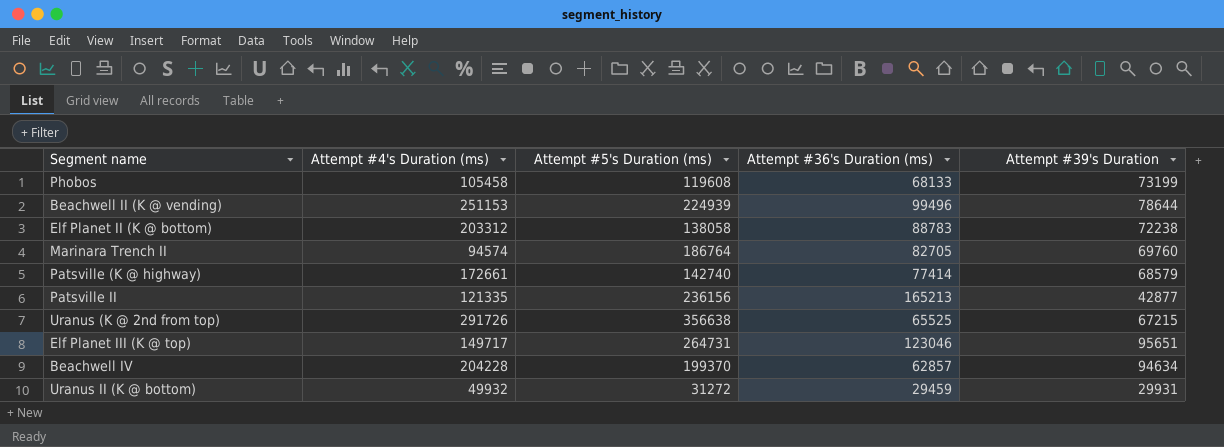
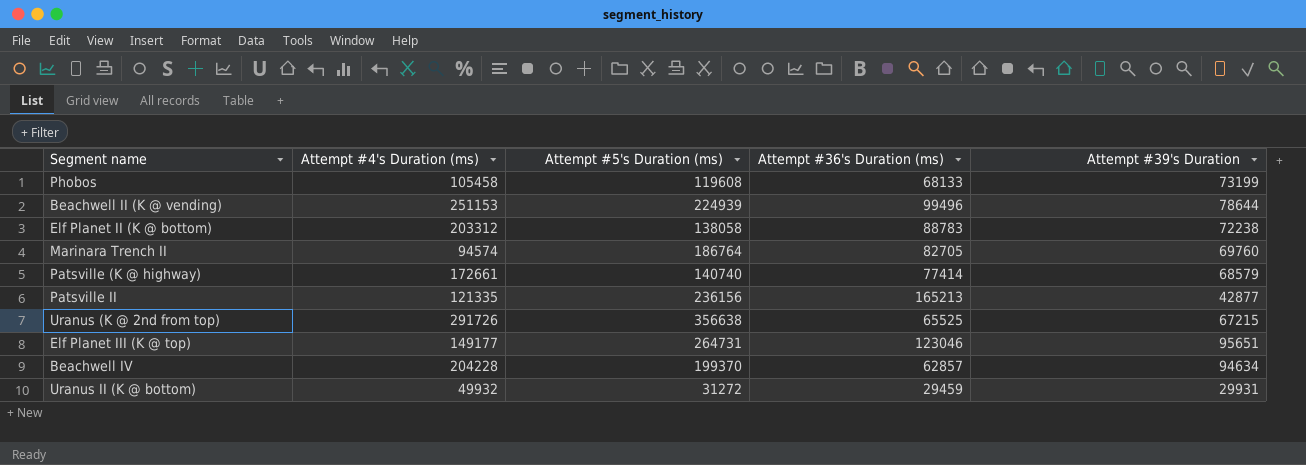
Patsville (K @ highway) | Attempt #5's Duration (ms): 142740 -> 140740
Elf Planet III (K @ top) | Attempt #4's Duration (ms): 149717 -> 149177

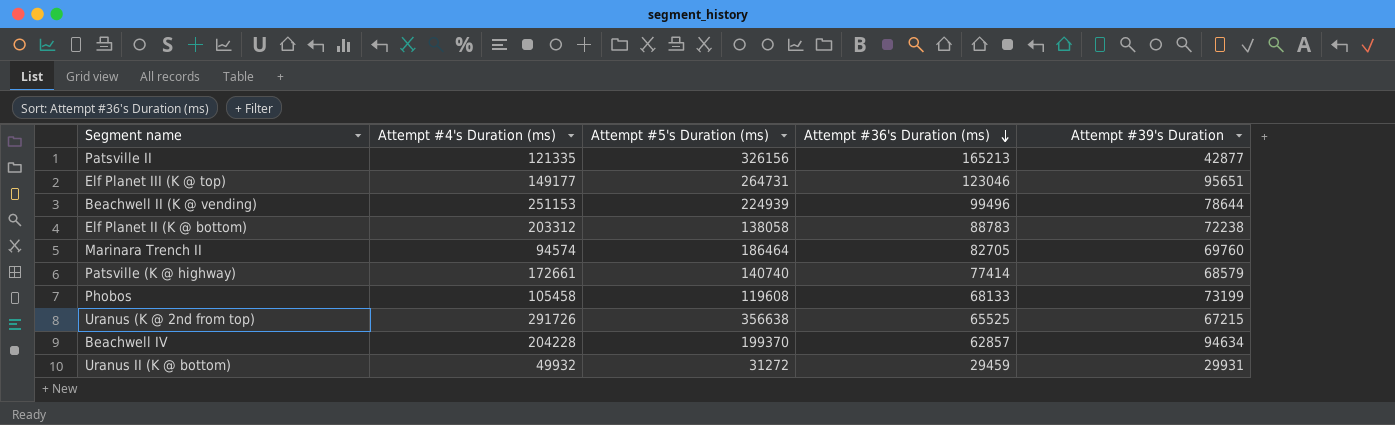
row order: none -> Attempt #36's Duration (ms) descending
Patsville II | Attempt #5's Duration (ms): 236156 -> 326156
Marinara Trench II | Attempt #5's Duration (ms): 186764 -> 186464

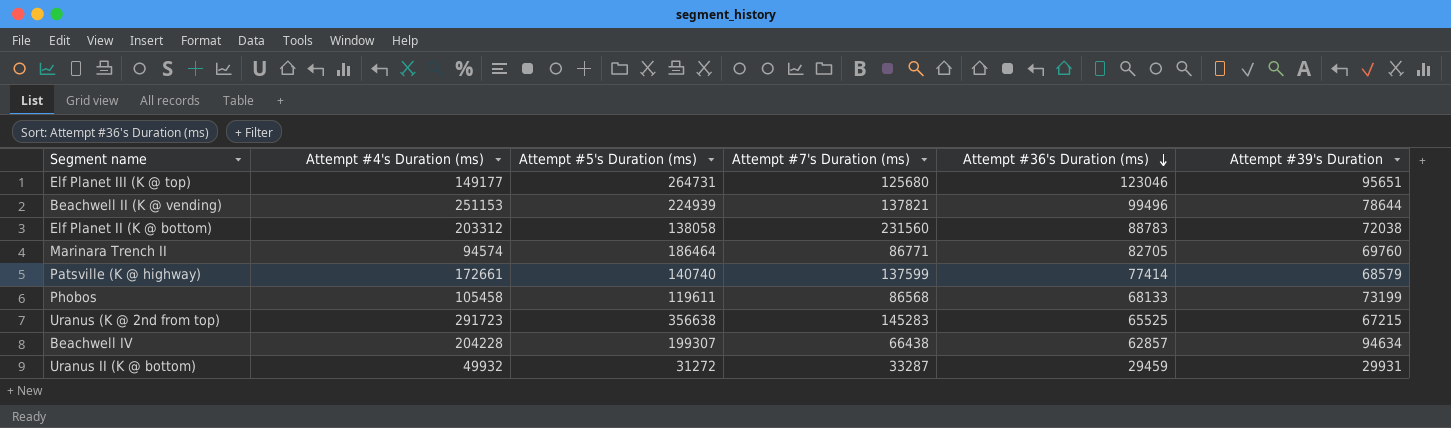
column Attempt #7's Duration (ms) | position: none -> 4
row Patsville II: 121335 | 326156 | 165213 | 42877 -> none
Elf Planet II (K @ bottom) | Attempt #39's Duration: 72238 -> 72038
Phobos | Attempt #5's Duration (ms): 119608 -> 119611
Uranus (K @ 2nd from top) | Attempt #4's Duration (ms): 291726 -> 291723
Beachwell IV | Attempt #5's Duration (ms): 199370 -> 199307

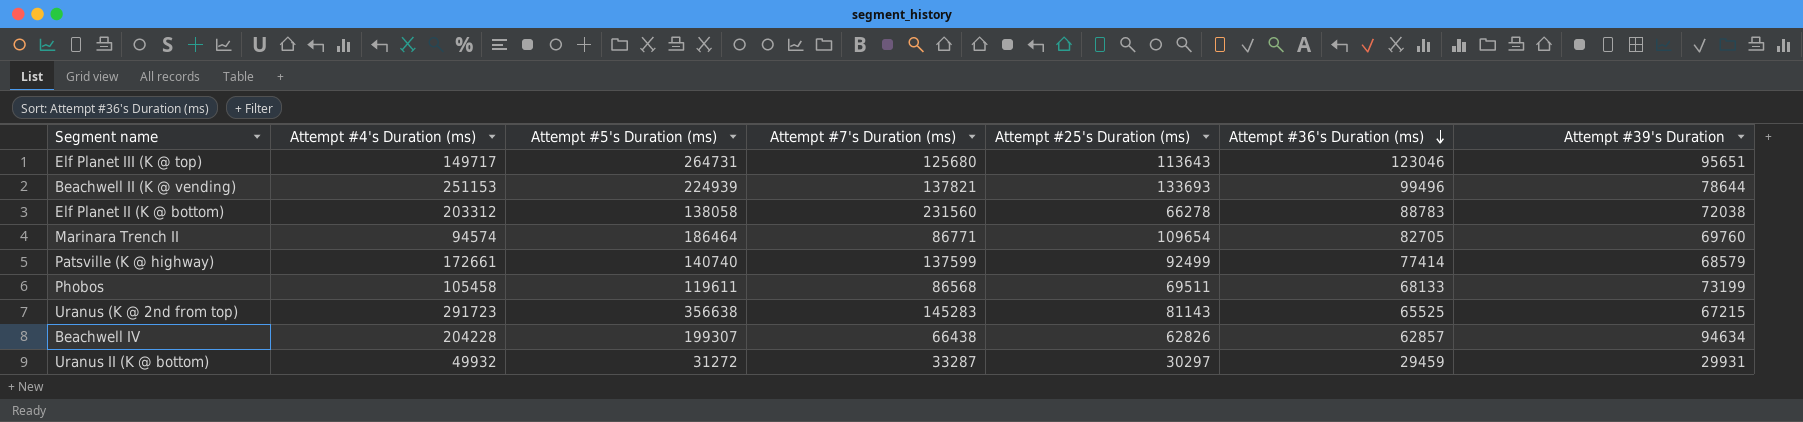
column Attempt #25's Duration (ms) | position: none -> 5
Elf Planet III (K @ top) | Attempt #4's Duration (ms): 149177 -> 149717

